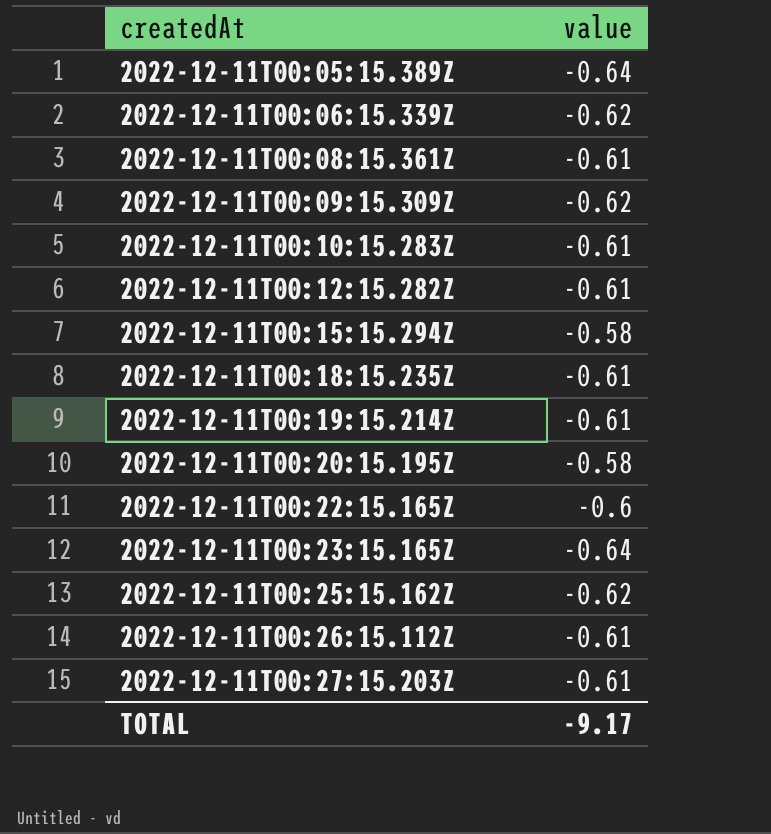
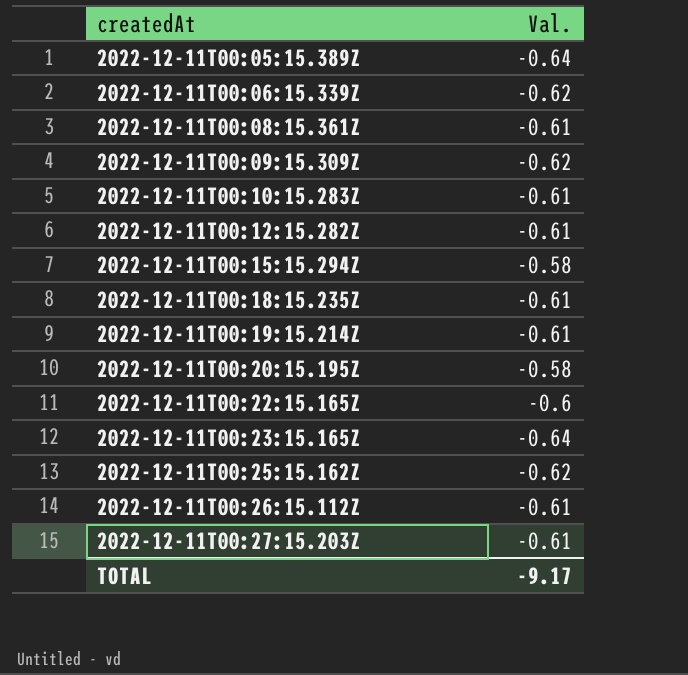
column name: value -> Val.

